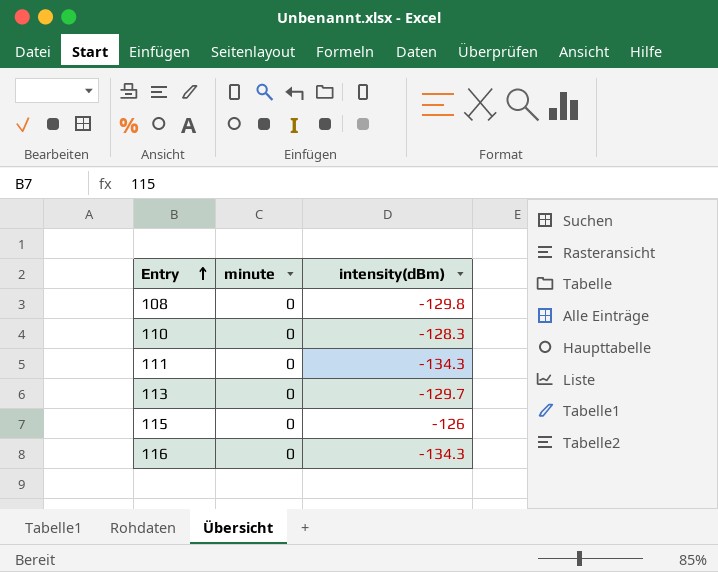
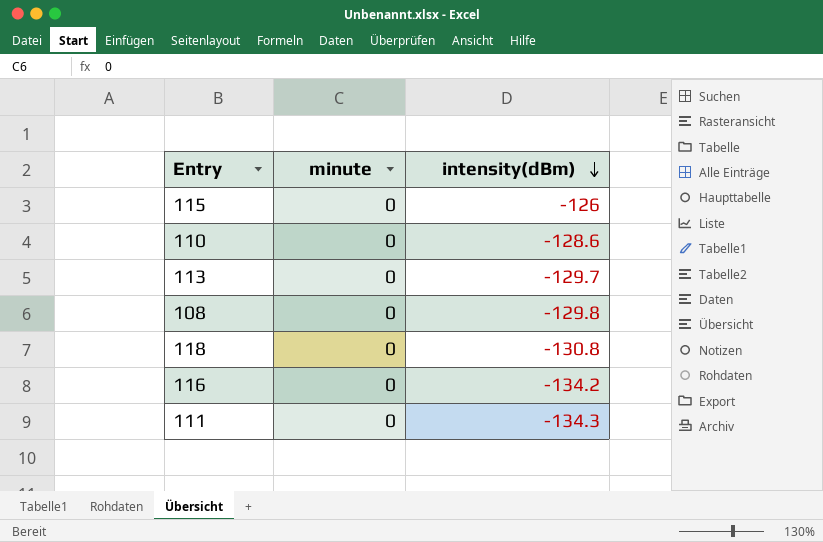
row order: Entry ascending -> intensity(dBm) descending
110 | intensity(dBm): -128.3 -> -128.6
row 118: none -> 0 | -130.8
116 | intensity(dBm): -134.3 -> -134.2

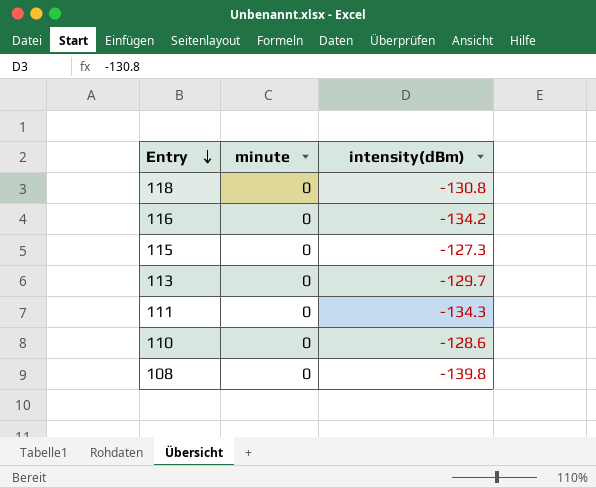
row order: intensity(dBm) descending -> Entry descending
115 | intensity(dBm): -126 -> -127.3
108 | intensity(dBm): -129.8 -> -139.8

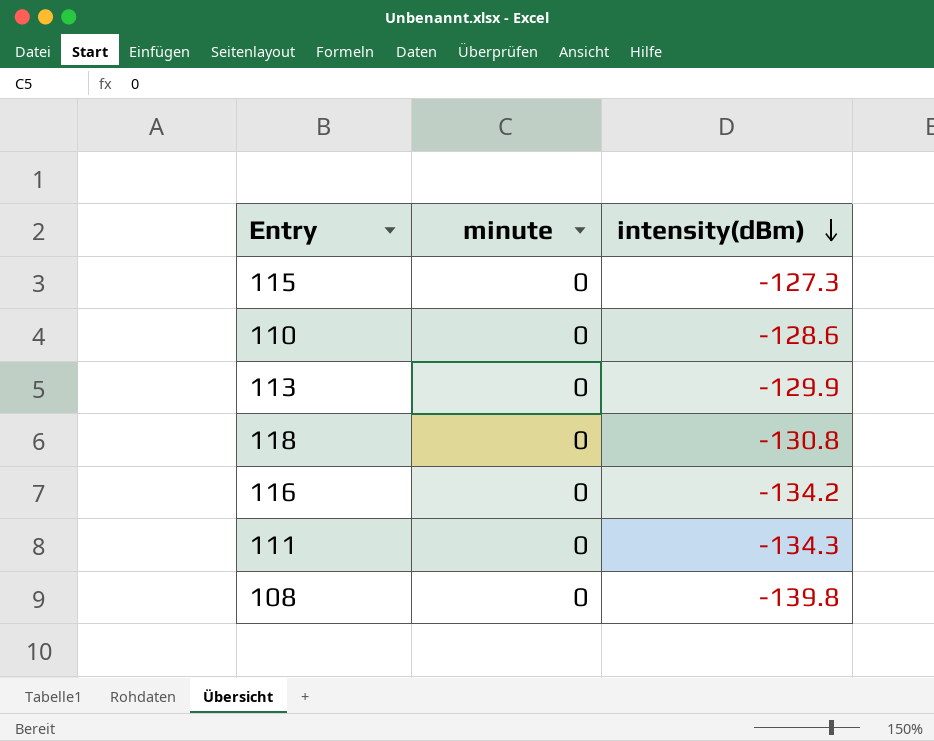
row order: Entry descending -> intensity(dBm) descending
113 | intensity(dBm): -129.7 -> -129.9

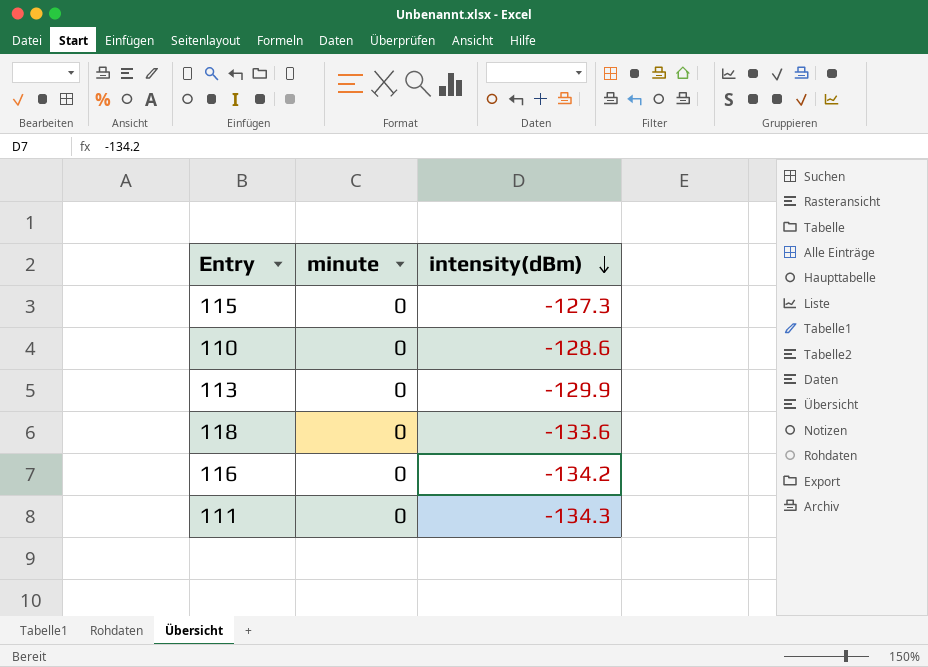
row 108: 0 | -139.8 -> none
118 | intensity(dBm): -130.8 -> -133.6

